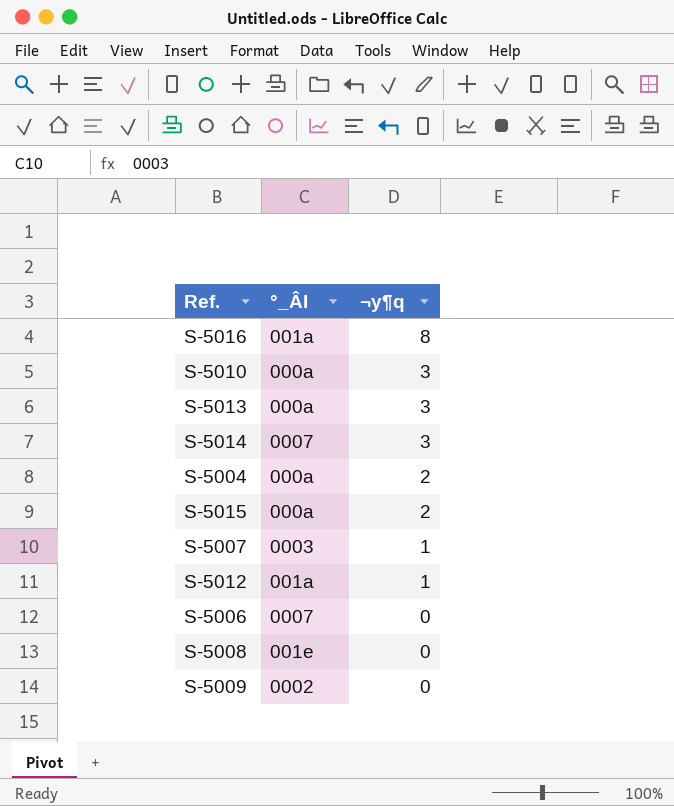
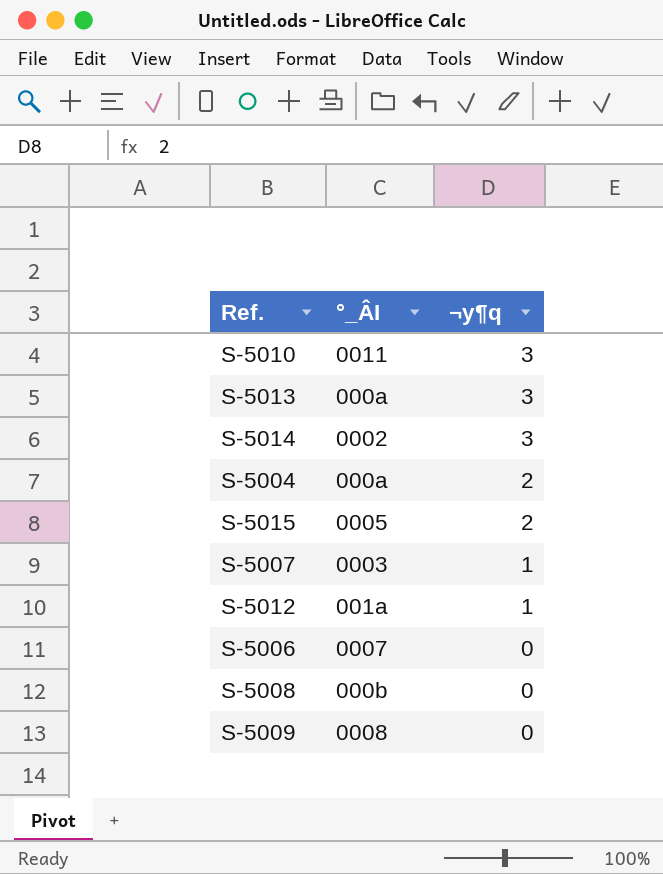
row S-5016: 001a | 8 -> none
S-5010 | °_ÂI: 000a -> 0011
S-5014 | °_ÂI: 0007 -> 0002
S-5015 | °_ÂI: 000a -> 0005
S-5008 | °_ÂI: 001e -> 000b
S-5009 | °_ÂI: 0002 -> 0008

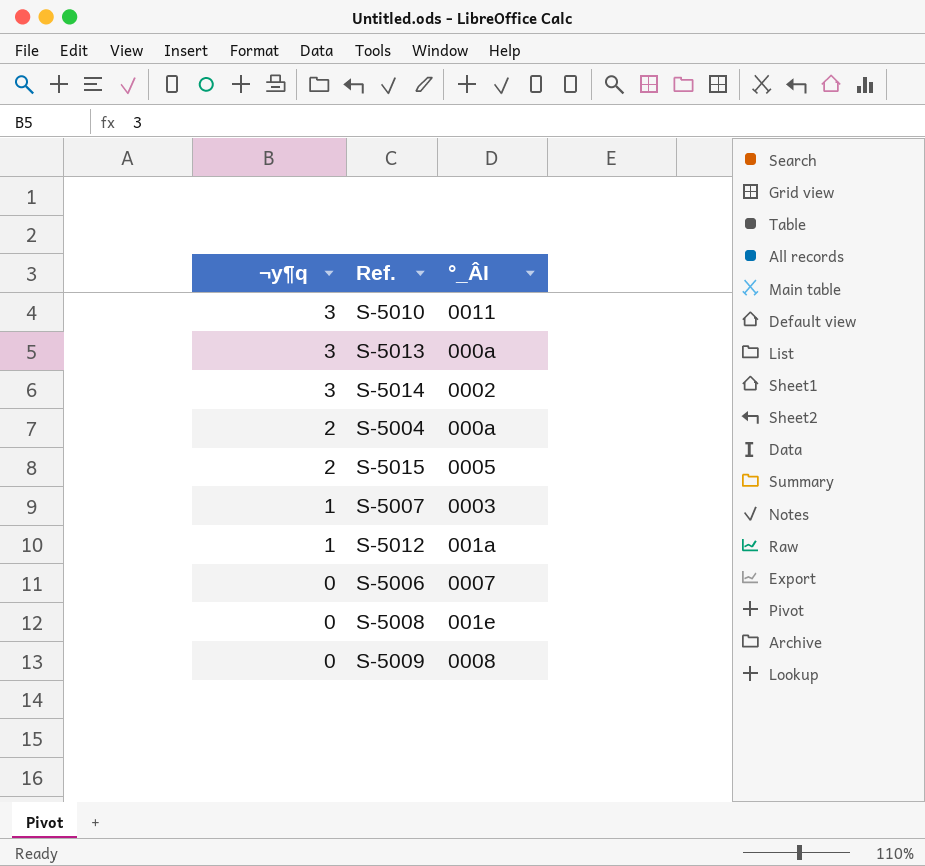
column ¬y¶q | position: 3 -> 1
S-5008 | °_ÂI: 000b -> 001e

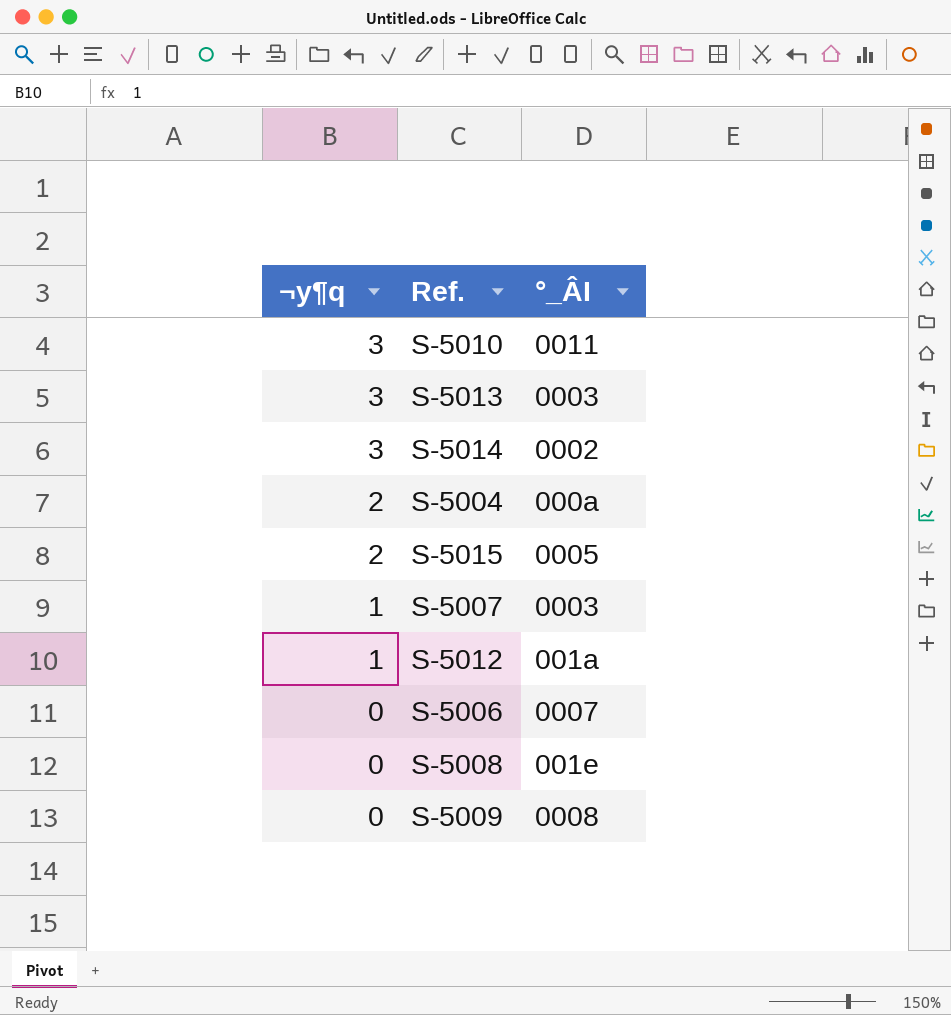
S-5013 | °_ÂI: 000a -> 0003

